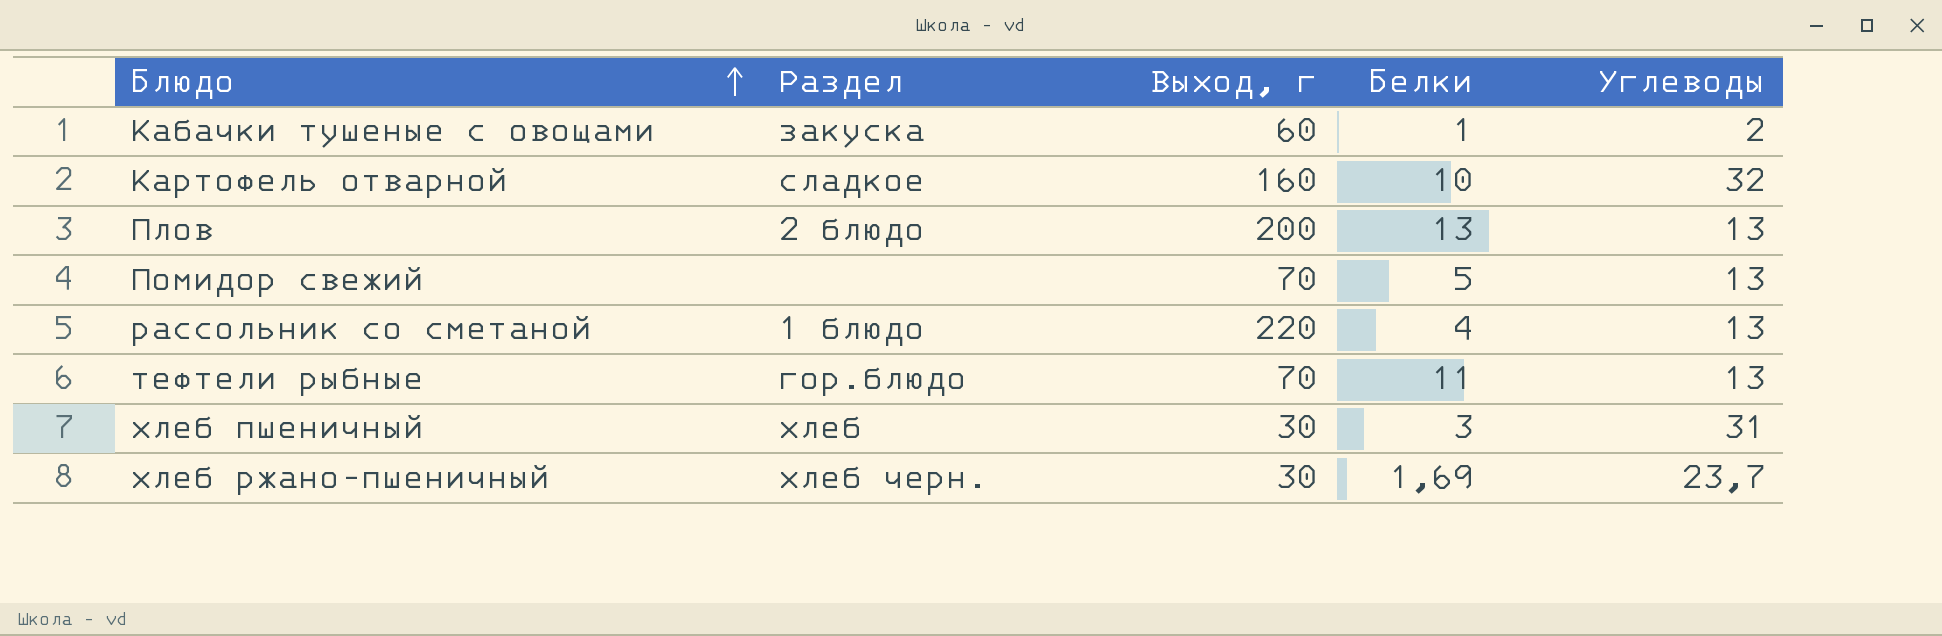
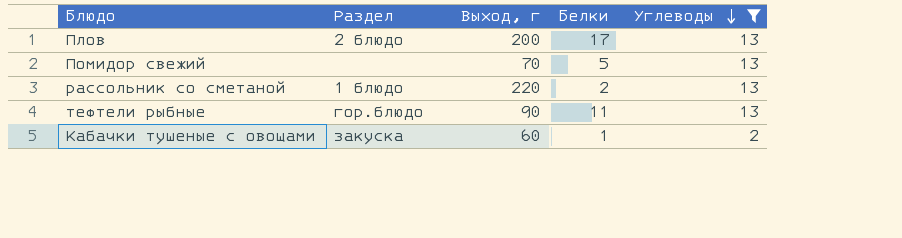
filter: none -> Углеводы <= 13
row order: Блюдо ascending -> Углеводы descending
Плов | Белки: 13 -> 17
рассольник со сметаной | Белки: 4 -> 2
тефтели рыбные | Выход, г: 70 -> 90

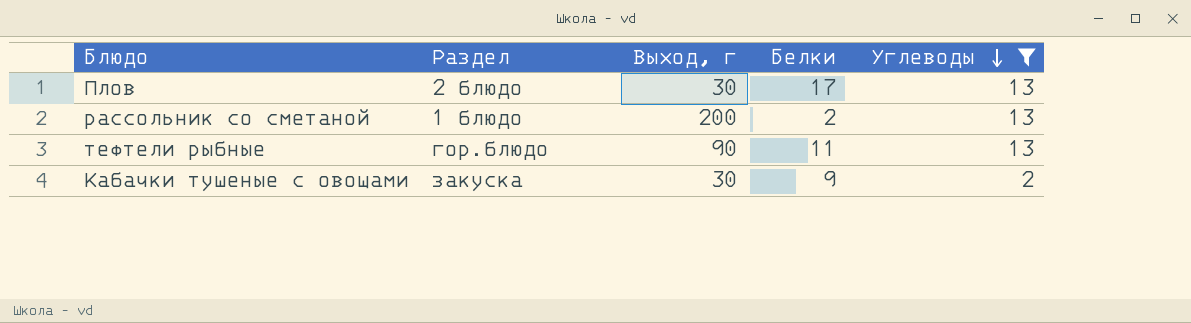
row Помидор свежий: none | 70 | 5 | 13 -> none
Плов | Выход, г: 200 -> 30
рассольник со сметаной | Выход, г: 220 -> 200
Кабачки тушеные с овощами | Выход, г: 60 -> 30
Кабачки тушеные с овощами | Белки: 1 -> 9

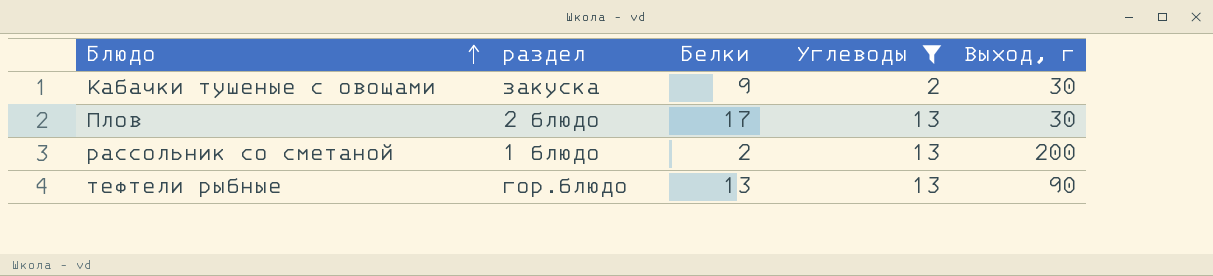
row order: Углеводы descending -> Блюдо ascending
column name: Раздел -> раздел
column Выход, г | position: 3 -> 5
тефтели рыбные | Белки: 11 -> 13

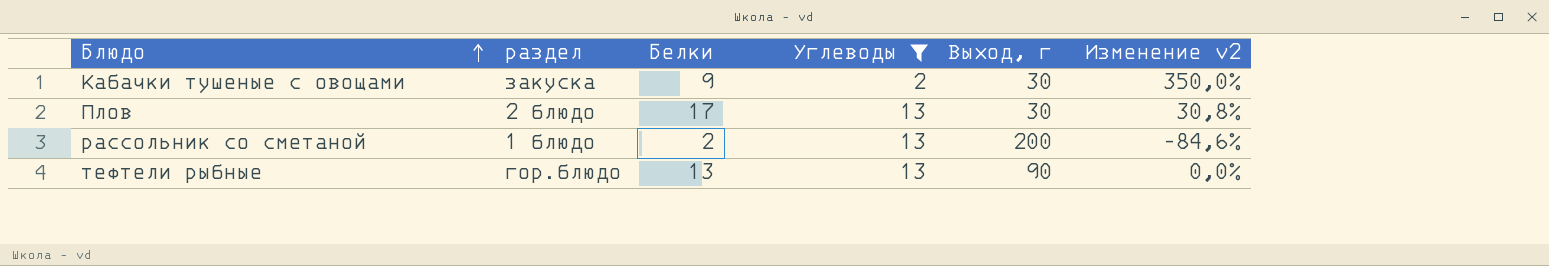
column Изменение v2 | formula: none -> ([Белки] - [Углеводы]) / [Углеводы]

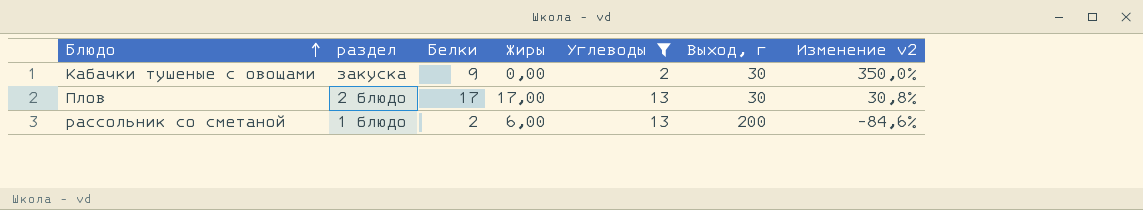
column Жиры | position: none -> 4
row тефтели рыбные: гор.блюдо | 13 | 13 | 90 | 0,0% -> none

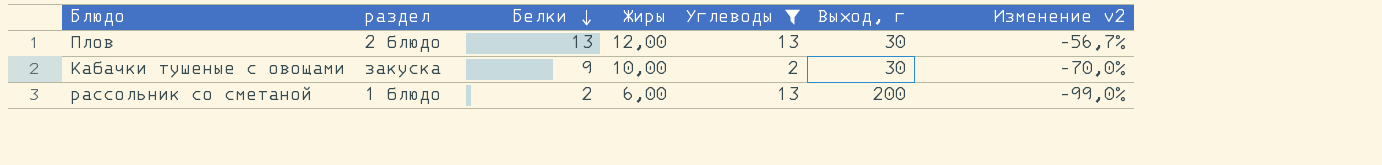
row order: Блюдо ascending -> Белки descending
column Изменение v2 | formula: ([Белки] - [Углеводы]) / [Углеводы] -> ([Белки] - [Выход, г]) / [Выход, г]
Плов | Белки: 17 -> 13
Плов | Жиры: 17,00 -> 12,00
Кабачки тушеные с овощами | Жиры: 0,00 -> 10,00

